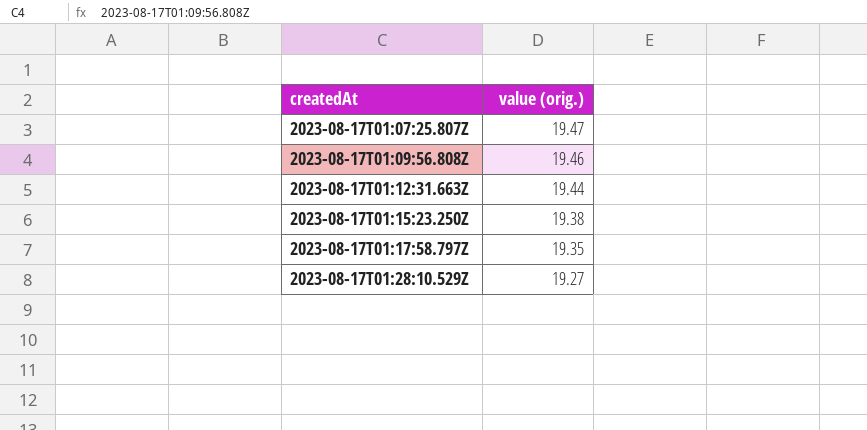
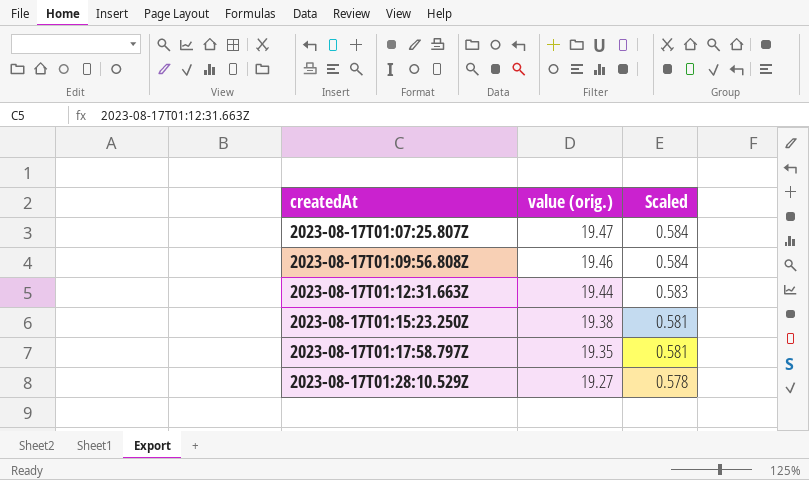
column Scaled | formula: none -> [value (orig.)] * 0.03

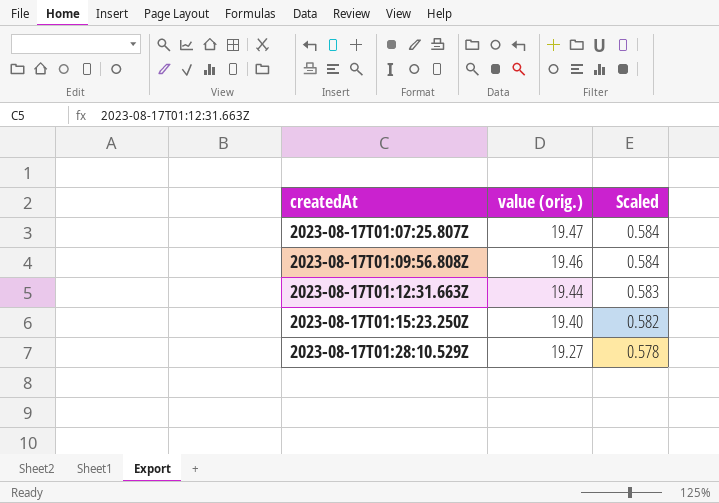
row 2023-08-17T01:17:58.797Z: 19.35 | 0.581 -> none
2023-08-17T01:15:23.250Z | value (orig.): 19.38 -> 19.40
2023-08-17T01:15:23.250Z | Scaled: 0.581 -> 0.582

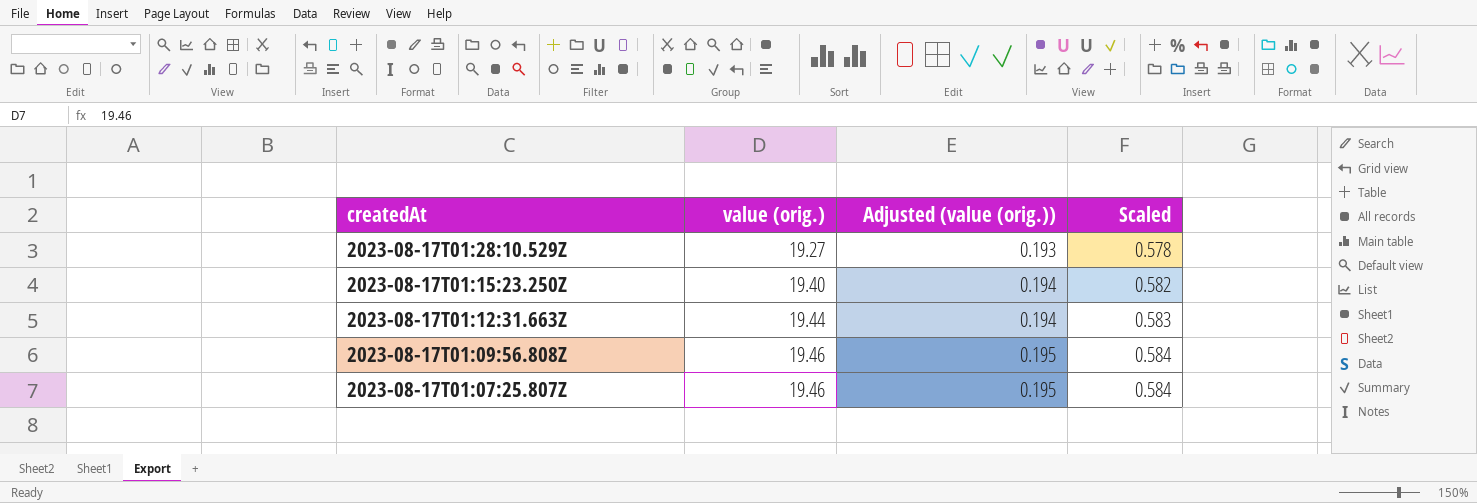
row order: createdAt ascending -> createdAt descending
column Adjusted (value (orig.)) | formula: none -> [value (orig.)] * 0.01
2023-08-17T01:07:25.807Z | value (orig.): 19.47 -> 19.46

